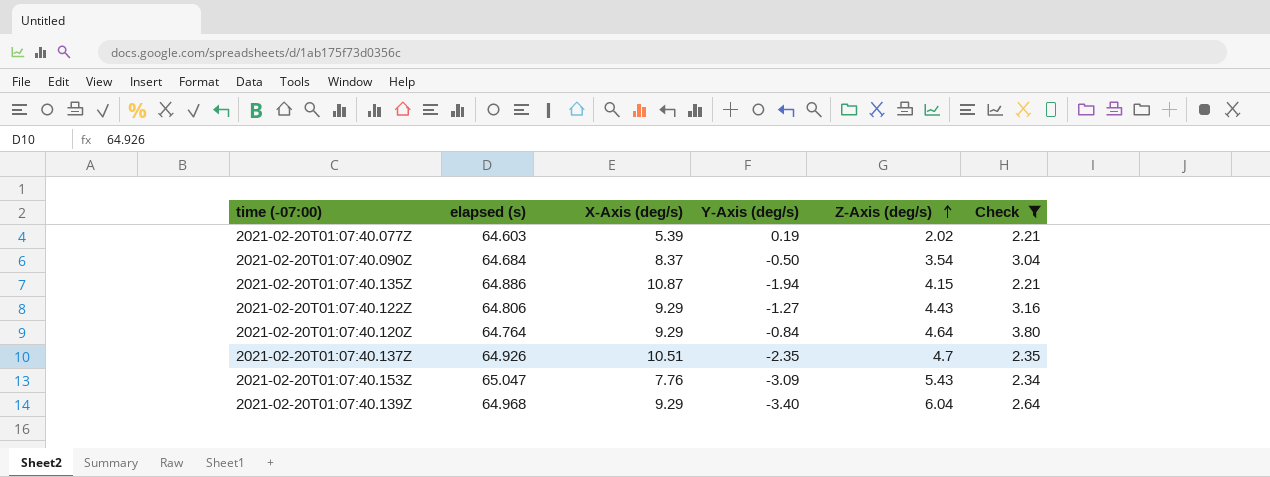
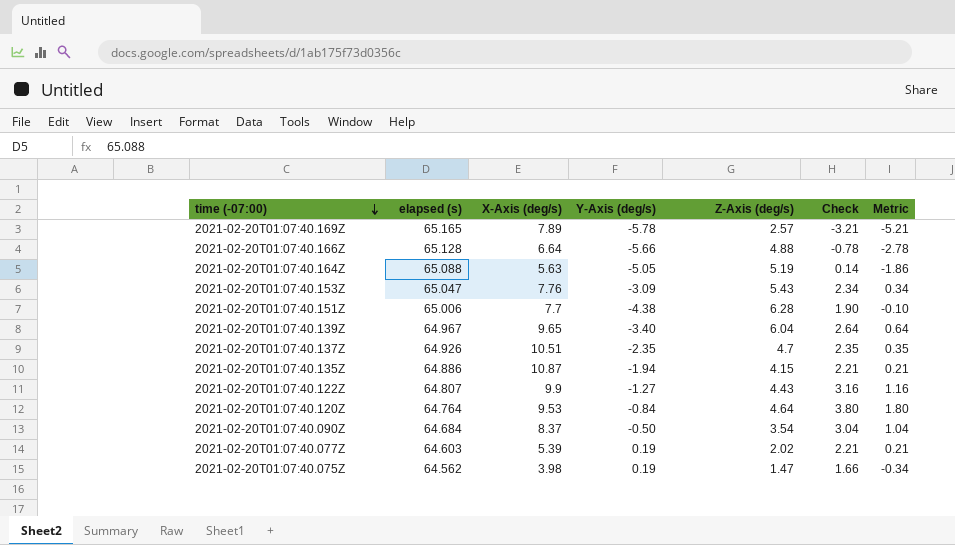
filter: Check >= 2.21 -> none
row order: Z-Axis (deg/s) ascending -> time (-07:00) descending
column Metric | formula: none -> [Check] - 2
2021-02-20T01:07:40.139Z | elapsed (s): 64.968 -> 64.967
2021-02-20T01:07:40.139Z | X-Axis (deg/s): 9.29 -> 9.65
2021-02-20T01:07:40.122Z | elapsed (s): 64.806 -> 64.807
2021-02-20T01:07:40.122Z | X-Axis (deg/s): 9.29 -> 9.9
2021-02-20T01:07:40.120Z | X-Axis (deg/s): 9.29 -> 9.53

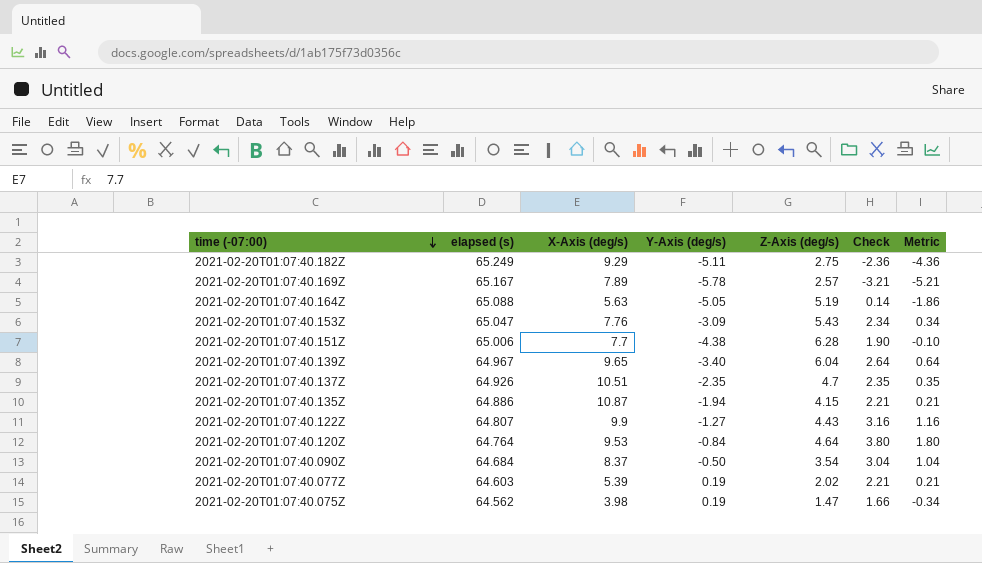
row 2021-02-20T01:07:40.166Z: 65.128 | 6.64 | -5.66 | 4.88 | -0.78 | -2.78 -> none
row 2021-02-20T01:07:40.182Z: none -> 65.249 | 9.29 | -5.11 | 2.75 | -2.36 | -4.36
2021-02-20T01:07:40.169Z | elapsed (s): 65.165 -> 65.167

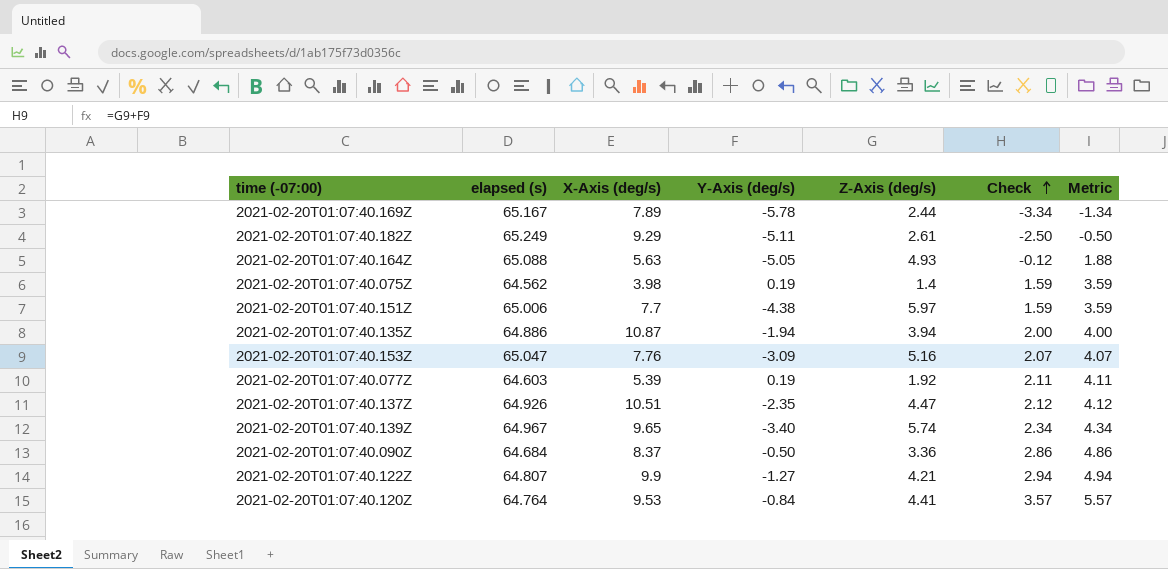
row order: time (-07:00) descending -> Check ascending
column Metric | formula: [Check] - 2 -> [Check] + 2
2021-02-20T01:07:40.169Z | Z-Axis (deg/s): 2.57 -> 2.44
2021-02-20T01:07:40.169Z | Check: -3.21 -> -3.34
2021-02-20T01:07:40.182Z | Z-Axis (deg/s): 2.75 -> 2.61
2021-02-20T01:07:40.182Z | Check: -2.36 -> -2.50
2021-02-20T01:07:40.164Z | Z-Axis (deg/s): 5.19 -> 4.93
2021-02-20T01:07:40.164Z | Check: 0.14 -> -0.12
2021-02-20T01:07:40.075Z | Z-Axis (deg/s): 1.47 -> 1.4
2021-02-20T01:07:40.075Z | Check: 1.66 -> 1.59
2021-02-20T01:07:40.151Z | Z-Axis (deg/s): 6.28 -> 5.97
2021-02-20T01:07:40.151Z | Check: 1.90 -> 1.59
2021-02-20T01:07:40.135Z | Z-Axis (deg/s): 4.15 -> 3.94
2021-02-20T01:07:40.135Z | Check: 2.21 -> 2.00
2021-02-20T01:07:40.153Z | Z-Axis (deg/s): 5.43 -> 5.16
2021-02-20T01:07:40.153Z | Check: 2.34 -> 2.07
2021-02-20T01:07:40.077Z | Z-Axis (deg/s): 2.02 -> 1.92
2021-02-20T01:07:40.077Z | Check: 2.21 -> 2.11
2021-02-20T01:07:40.137Z | Z-Axis (deg/s): 4.7 -> 4.47
2021-02-20T01:07:40.137Z | Check: 2.35 -> 2.12
2021-02-20T01:07:40.139Z | Z-Axis (deg/s): 6.04 -> 5.74
2021-02-20T01:07:40.139Z | Check: 2.64 -> 2.34
2021-02-20T01:07:40.090Z | Z-Axis (deg/s): 3.54 -> 3.36
2021-02-20T01:07:40.090Z | Check: 3.04 -> 2.86
2021-02-20T01:07:40.122Z | Z-Axis (deg/s): 4.43 -> 4.21
2021-02-20T01:07:40.122Z | Check: 3.16 -> 2.94
2021-02-20T01:07:40.120Z | Z-Axis (deg/s): 4.64 -> 4.41
2021-02-20T01:07:40.120Z | Check: 3.80 -> 3.57

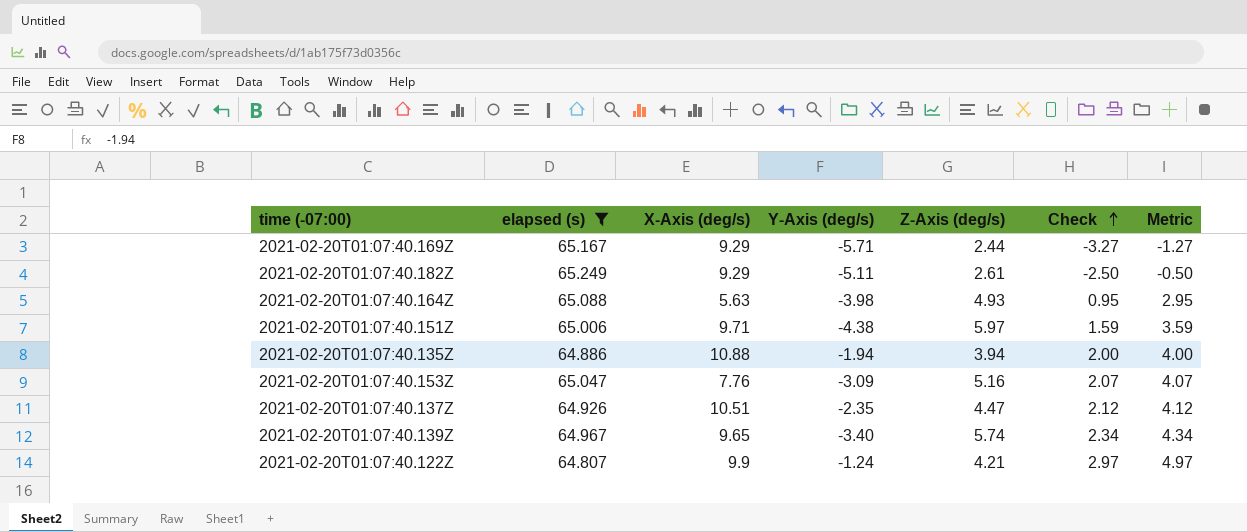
filter: none -> elapsed (s) >= 64.807
2021-02-20T01:07:40.169Z | X-Axis (deg/s): 7.89 -> 9.29
2021-02-20T01:07:40.169Z | Y-Axis (deg/s): -5.78 -> -5.71
2021-02-20T01:07:40.169Z | Check: -3.34 -> -3.27
2021-02-20T01:07:40.169Z | Metric: -1.34 -> -1.27
2021-02-20T01:07:40.164Z | Y-Axis (deg/s): -5.05 -> -3.98
2021-02-20T01:07:40.164Z | Check: -0.12 -> 0.95
2021-02-20T01:07:40.164Z | Metric: 1.88 -> 2.95
2021-02-20T01:07:40.151Z | X-Axis (deg/s): 7.7 -> 9.71
2021-02-20T01:07:40.135Z | X-Axis (deg/s): 10.87 -> 10.88
2021-02-20T01:07:40.122Z | Y-Axis (deg/s): -1.27 -> -1.24
2021-02-20T01:07:40.122Z | Check: 2.94 -> 2.97
2021-02-20T01:07:40.122Z | Metric: 4.94 -> 4.97

